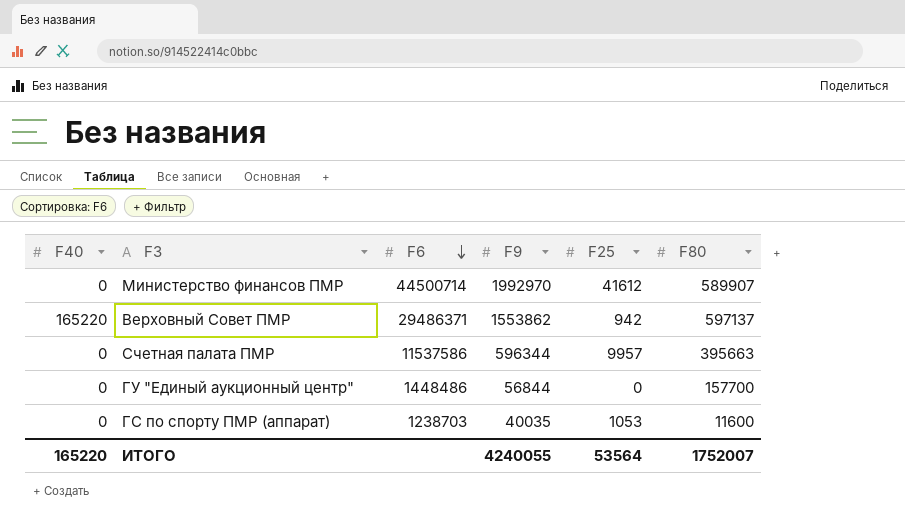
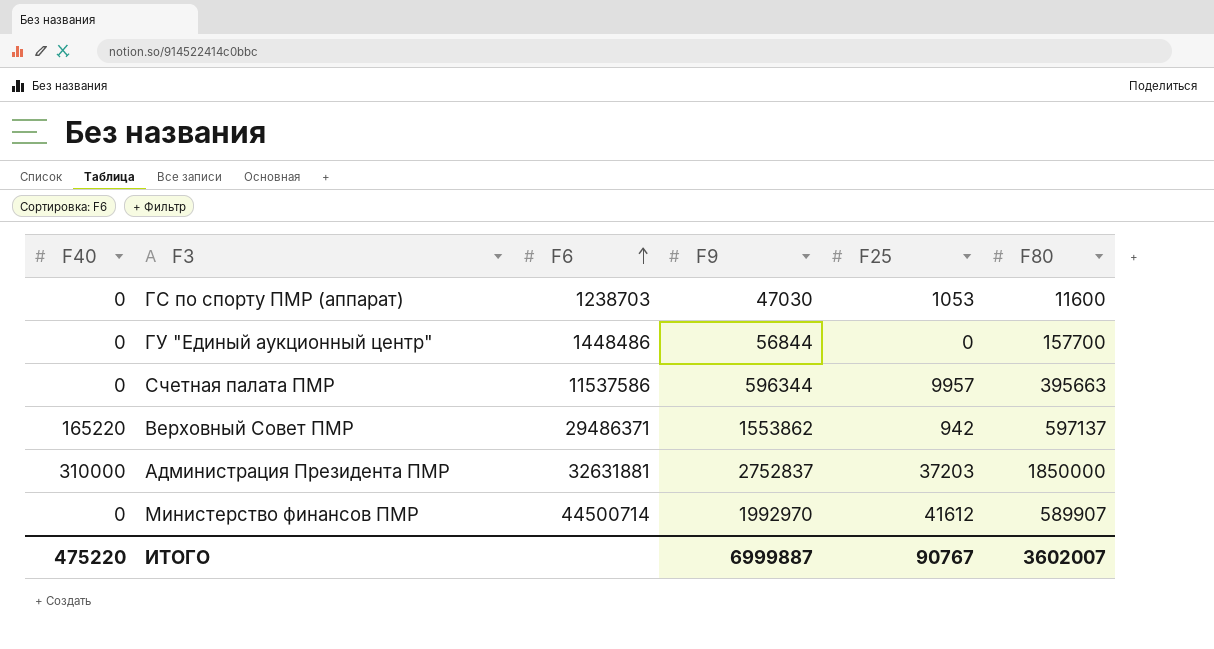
row order: F6 descending -> F6 ascending
ГС по спорту ПМР (аппарат) | F9: 40035 -> 47030
row Администрация Президента ПМР: none -> 310000 | 32631881 | 2752837 | 37203 | 1850000
ИТОГО | F40: 165220 -> 475220
ИТОГО | F9: 4240055 -> 6999887
ИТОГО | F25: 53564 -> 90767
ИТОГО | F80: 1752007 -> 3602007

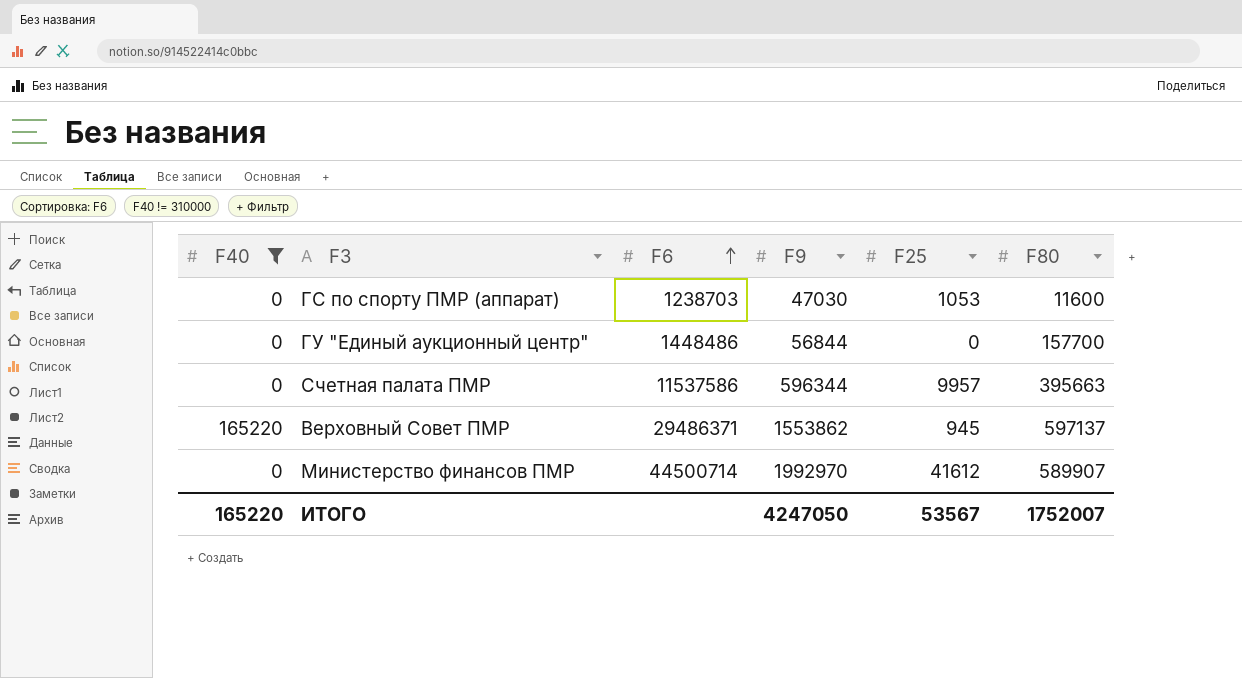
filter: none -> F40 != 310000
Верховный Совет ПМР | F25: 942 -> 945
ИТОГО | F40: 475220 -> 165220
ИТОГО | F9: 6999887 -> 4247050
ИТОГО | F25: 90767 -> 53567
ИТОГО | F80: 3602007 -> 1752007

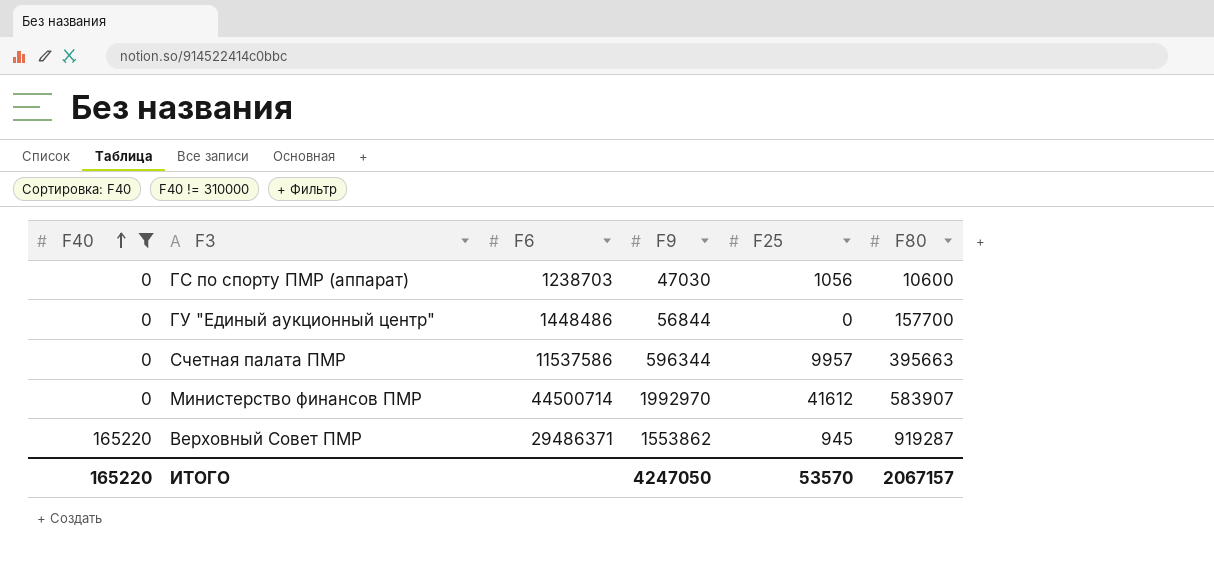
row order: F6 ascending -> F40 ascending
ГС по спорту ПМР (аппарат) | F25: 1053 -> 1056
ГС по спорту ПМР (аппарат) | F80: 11600 -> 10600
Министерство финансов ПМР | F80: 589907 -> 583907
Верховный Совет ПМР | F80: 597137 -> 919287
ИТОГО | F25: 53567 -> 53570
ИТОГО | F80: 1752007 -> 2067157

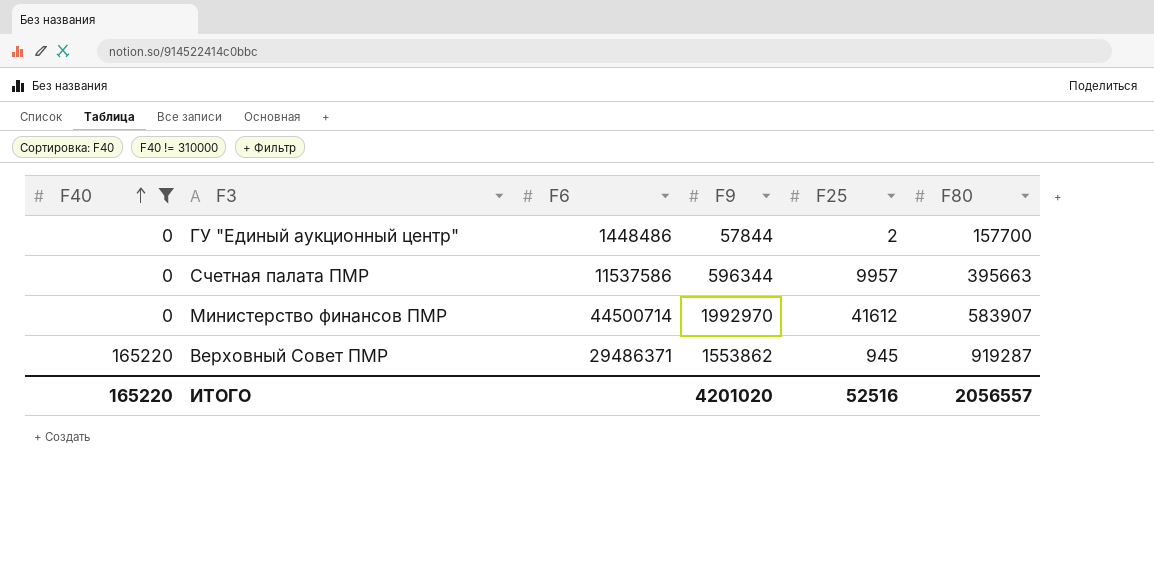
row ГС по спорту ПМР (аппарат): 0 | 1238703 | 47030 | 1056 | 10600 -> none
ГУ "Единый аукционный центр" | F9: 56844 -> 57844
ГУ "Единый аукционный центр" | F25: 0 -> 2
ИТОГО | F9: 4247050 -> 4201020
ИТОГО | F25: 53570 -> 52516
ИТОГО | F80: 2067157 -> 2056557

